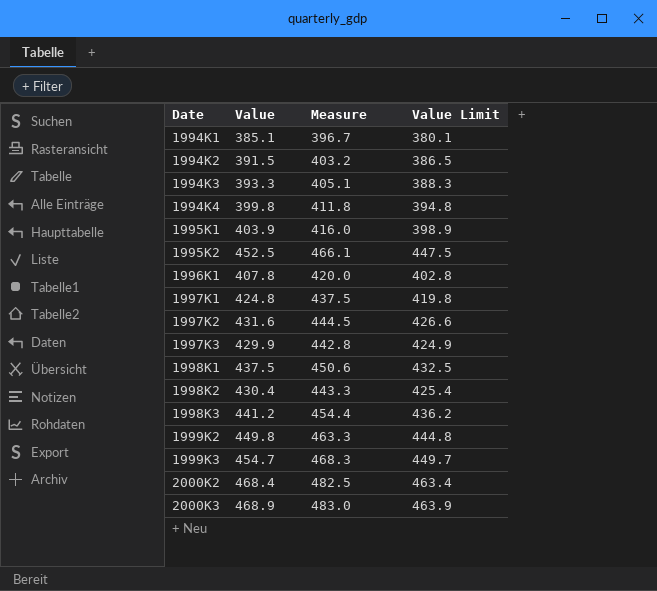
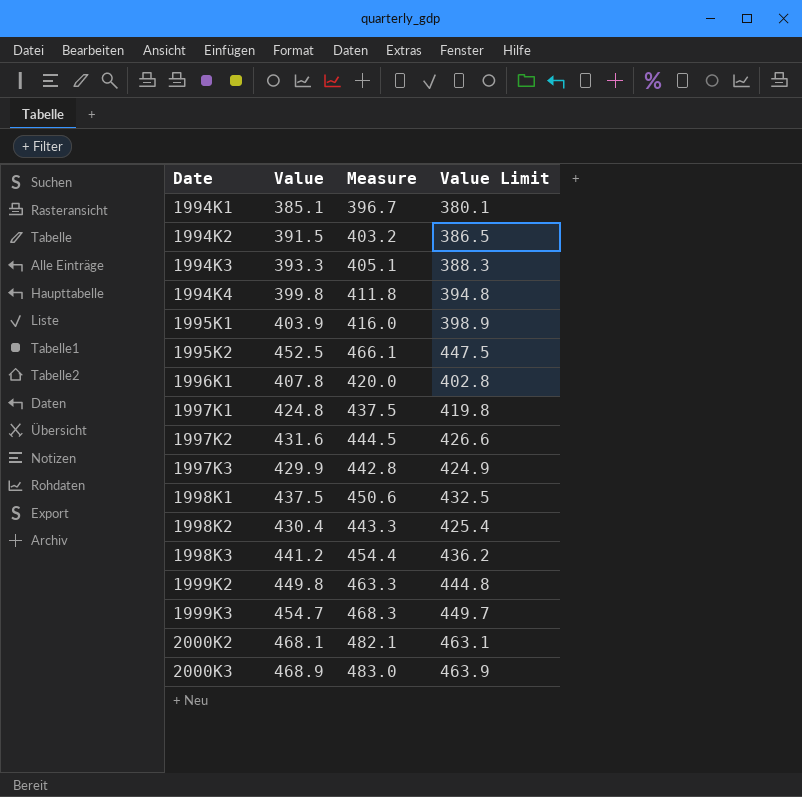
2000K2 | Value: 468.4 -> 468.1
2000K2 | Measure: 482.5 -> 482.1
2000K2 | Value Limit: 463.4 -> 463.1

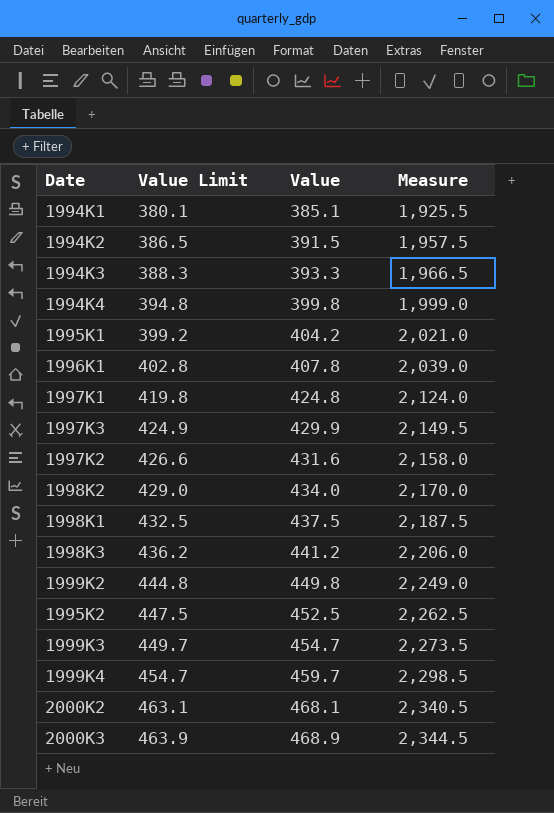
row order: Date ascending -> Value Limit ascending
column Value Limit | position: 4 -> 2
column Measure | formula: [Value] * 1.03 -> [Value] * 5
1995K1 | Value Limit: 398.9 -> 399.2
1995K1 | Value: 403.9 -> 404.2
1998K2 | Value Limit: 425.4 -> 429.0
1998K2 | Value: 430.4 -> 434.0
row 1999K4: none -> 454.7 | 459.7 | 2,298.5

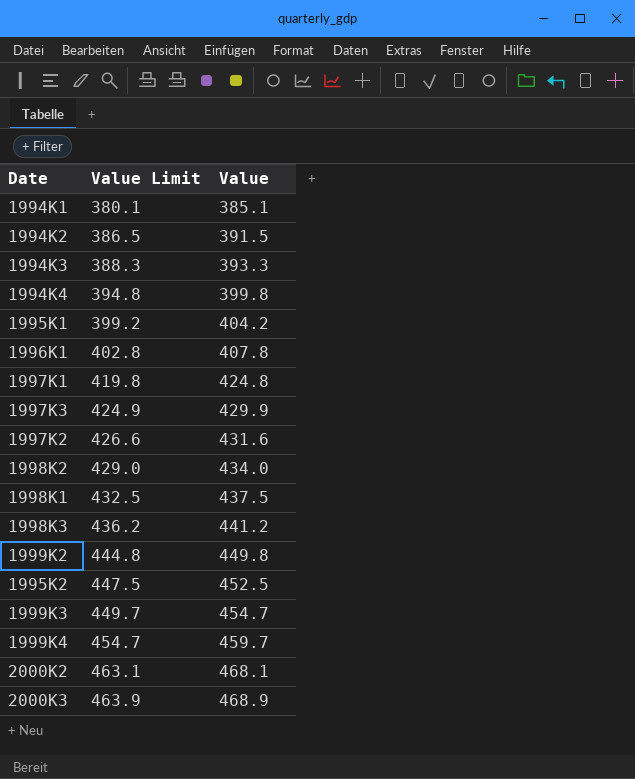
column Measure | formula: [Value] * 5 -> none

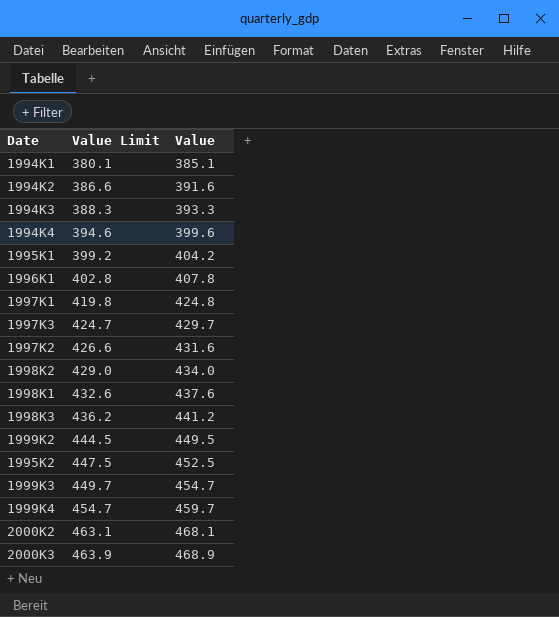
1994K2 | Value Limit: 386.5 -> 386.6
1994K2 | Value: 391.5 -> 391.6
1994K4 | Value Limit: 394.8 -> 394.6
1994K4 | Value: 399.8 -> 399.6
1997K3 | Value Limit: 424.9 -> 424.7
1997K3 | Value: 429.9 -> 429.7
1998K1 | Value Limit: 432.5 -> 432.6
1998K1 | Value: 437.5 -> 437.6
1999K2 | Value Limit: 444.8 -> 444.5
1999K2 | Value: 449.8 -> 449.5

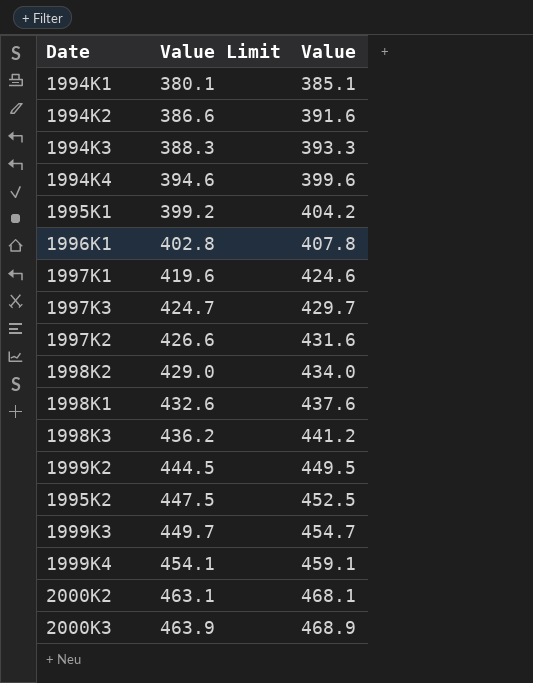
1997K1 | Value Limit: 419.8 -> 419.6
1997K1 | Value: 424.8 -> 424.6
1999K4 | Value Limit: 454.7 -> 454.1
1999K4 | Value: 459.7 -> 459.1

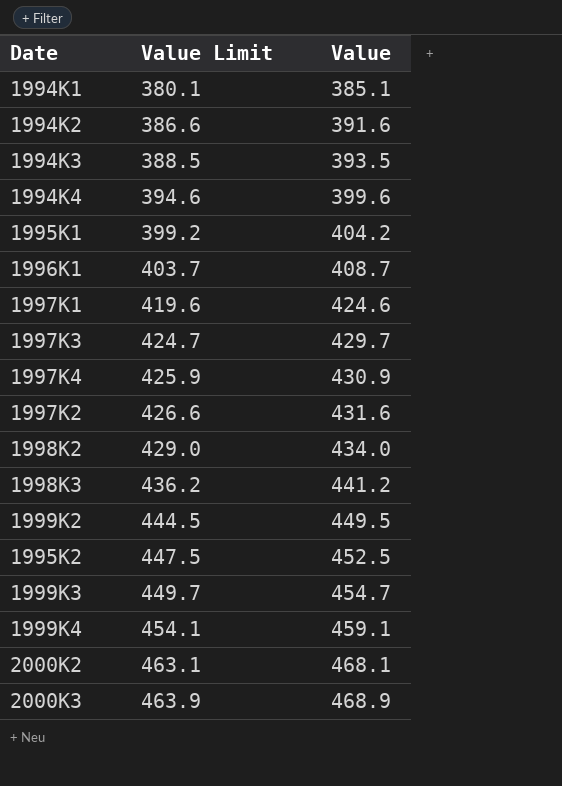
row 1998K1: 432.6 | 437.6 -> none
1994K3 | Value Limit: 388.3 -> 388.5
1994K3 | Value: 393.3 -> 393.5
1996K1 | Value Limit: 402.8 -> 403.7
1996K1 | Value: 407.8 -> 408.7
row 1997K4: none -> 425.9 | 430.9

